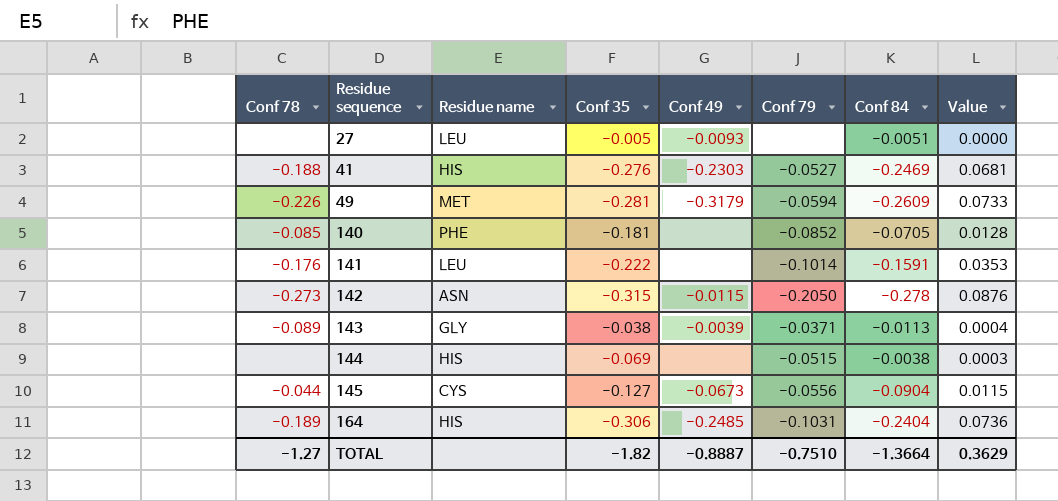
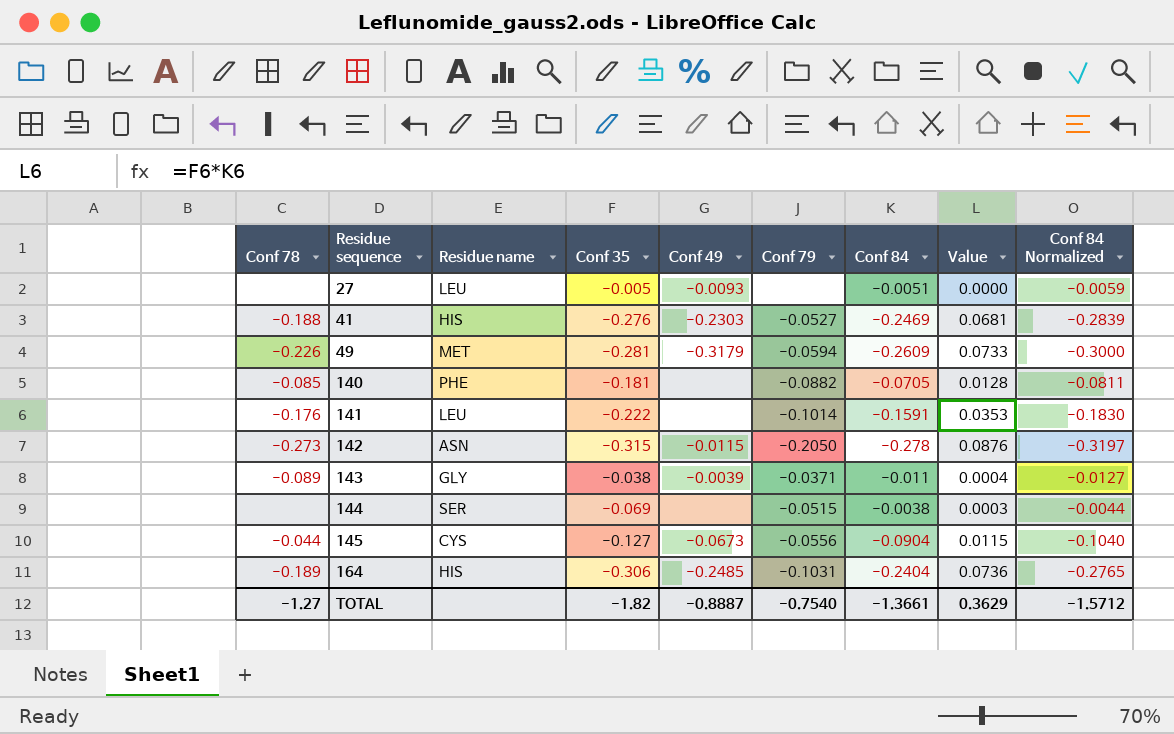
column Conf 84 Normalized | formula: none -> [Conf 84] * 1.15
140 | Conf 79: -0.0852 -> -0.0882
143 | Conf 84: -0.0113 -> -0.011
144 | Residue name: HIS -> SER
TOTAL | Conf 79: -0.7510 -> -0.7540
TOTAL | Conf 84: -1.3664 -> -1.3661

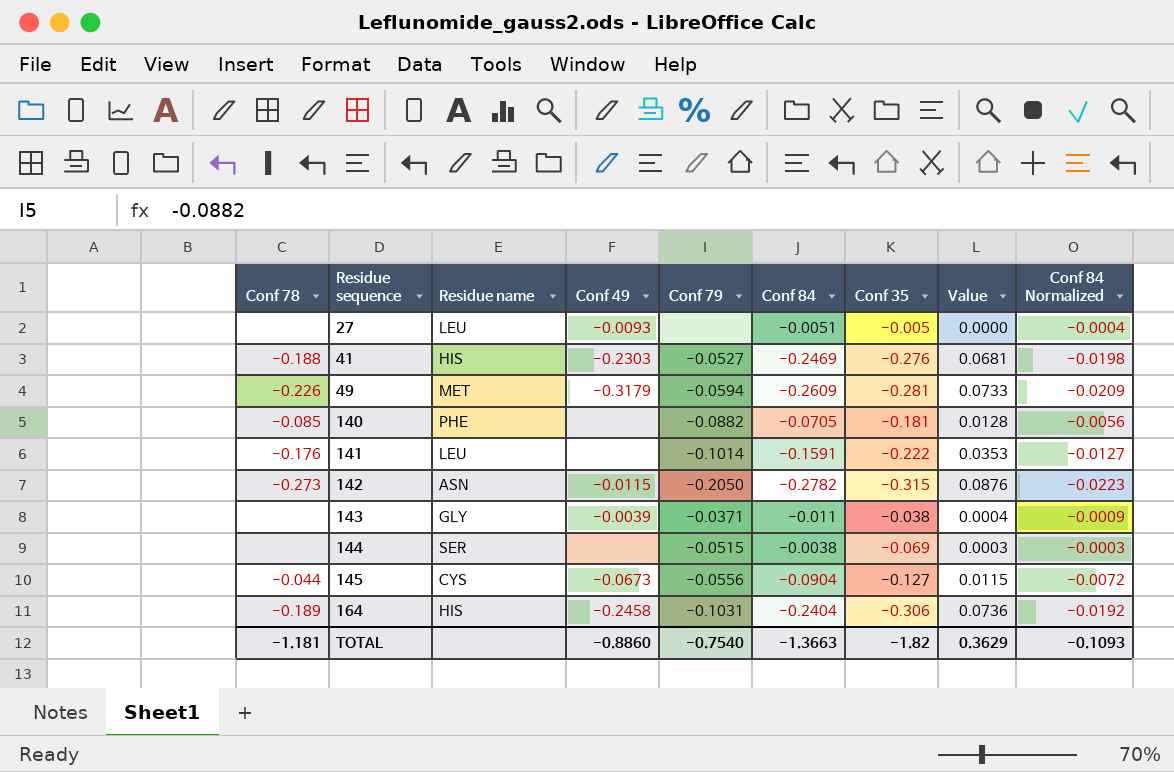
column Conf 35 | position: 4 -> 7
column Conf 84 Normalized | formula: [Conf 84] * 1.15 -> [Conf 84] * 0.08
142 | Conf 84: -0.278 -> -0.2782
143 | Conf 78: -0.089 -> none
164 | Conf 49: -0.2485 -> -0.2458
TOTAL | Conf 78: -1.27 -> -1.181
TOTAL | Conf 49: -0.8887 -> -0.8860
TOTAL | Conf 84: -1.3661 -> -1.3663
TOTAL | Conf 84 Normalized: -1.5712 -> -0.1093

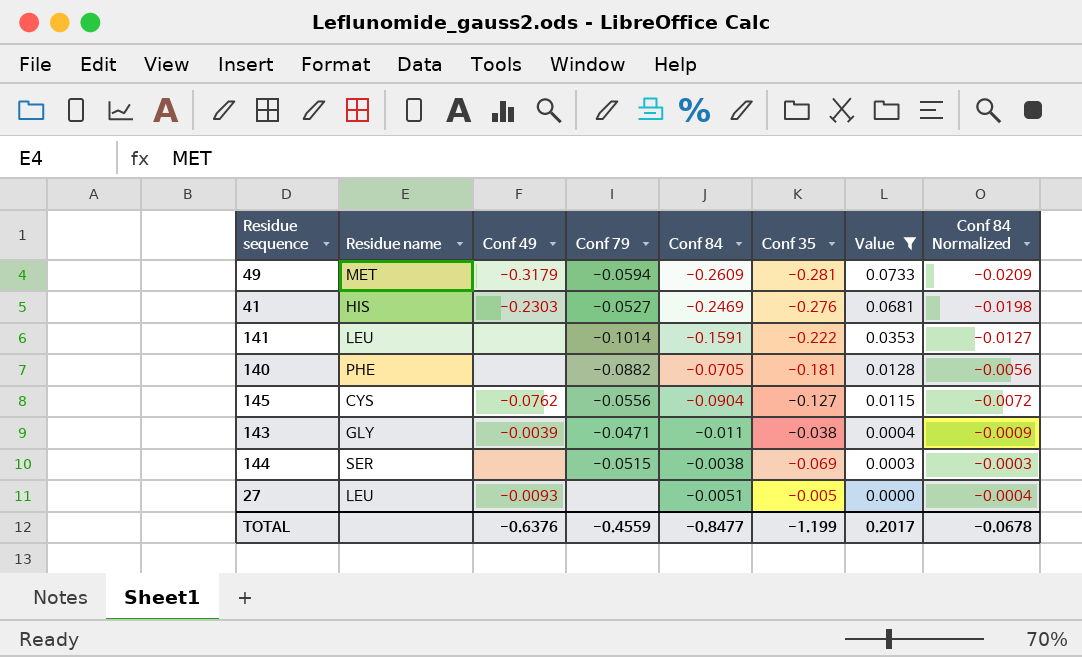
filter: none -> Value <= 0.0733
row order: Residue sequence ascending -> Value descending
column Conf 78 | position: 1 -> none
145 | Conf 49: -0.0673 -> -0.0762
143 | Conf 79: -0.0371 -> -0.0471
TOTAL | Conf 49: -0.8860 -> -0.6376
TOTAL | Conf 79: -0.7540 -> -0.4559
TOTAL | Conf 84: -1.3663 -> -0.8477
TOTAL | Conf 35: -1.82 -> -1.199
TOTAL | Value: 0.3629 -> 0.2017
TOTAL | Conf 84 Normalized: -0.1093 -> -0.0678

